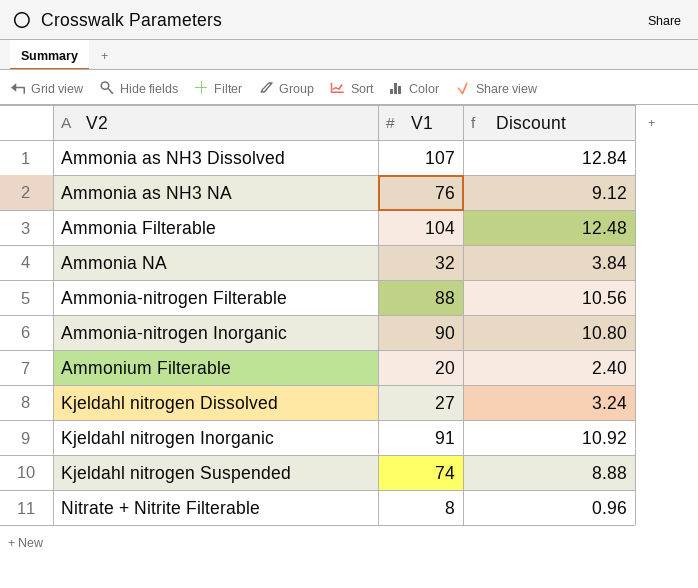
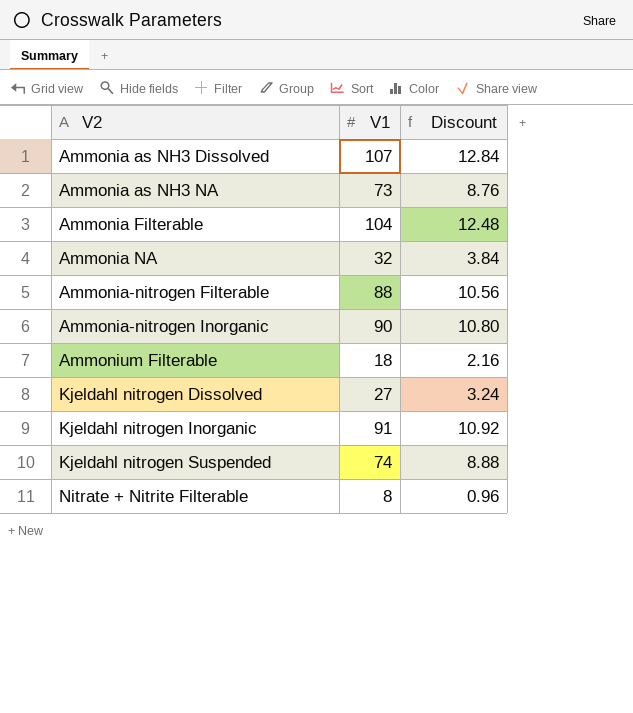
Ammonia as NH3 NA | V1: 76 -> 73
Ammonia as NH3 NA | Discount: 9.12 -> 8.76
Ammonium Filterable | V1: 20 -> 18
Ammonium Filterable | Discount: 2.40 -> 2.16

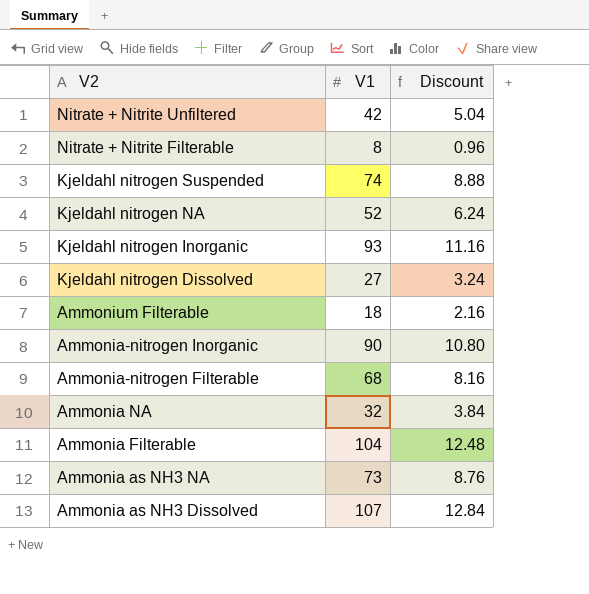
row order: V2 ascending -> V2 descending
row Nitrate + Nitrite Unfiltered: none -> 42 | 5.04
row Kjeldahl nitrogen NA: none -> 52 | 6.24
Kjeldahl nitrogen Inorganic | V1: 91 -> 93
Kjeldahl nitrogen Inorganic | Discount: 10.92 -> 11.16
Ammonia-nitrogen Filterable | V1: 88 -> 68
Ammonia-nitrogen Filterable | Discount: 10.56 -> 8.16

